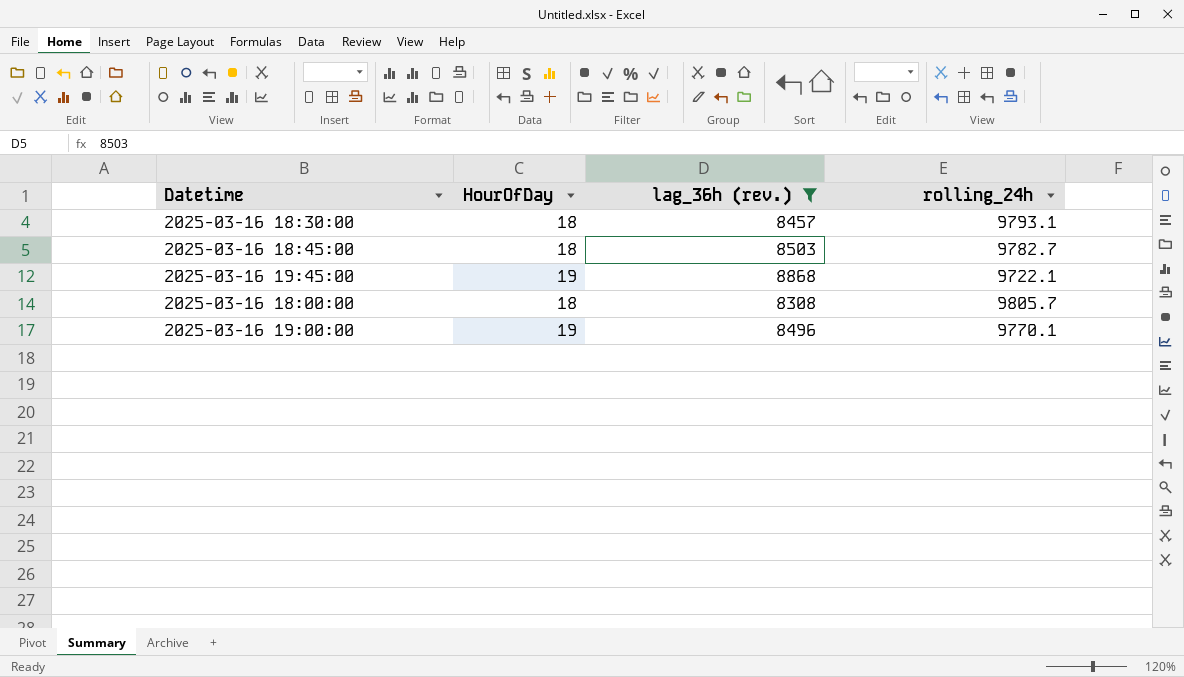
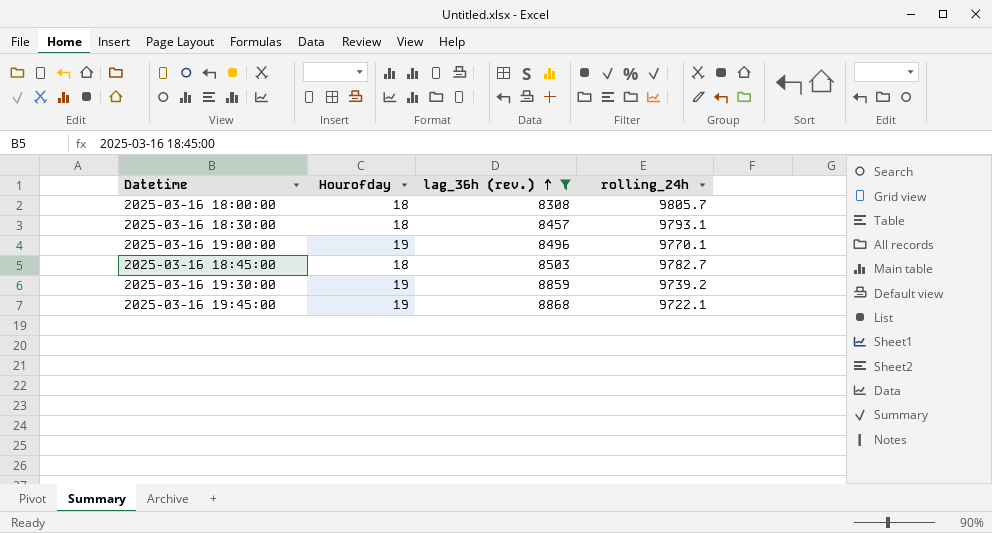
row order: none -> lag_36h (rev.) ascending
column name: HourOfDay -> Hourofday
row 2025-03-16 19:30:00: none -> 19 | 8859 | 9739.2

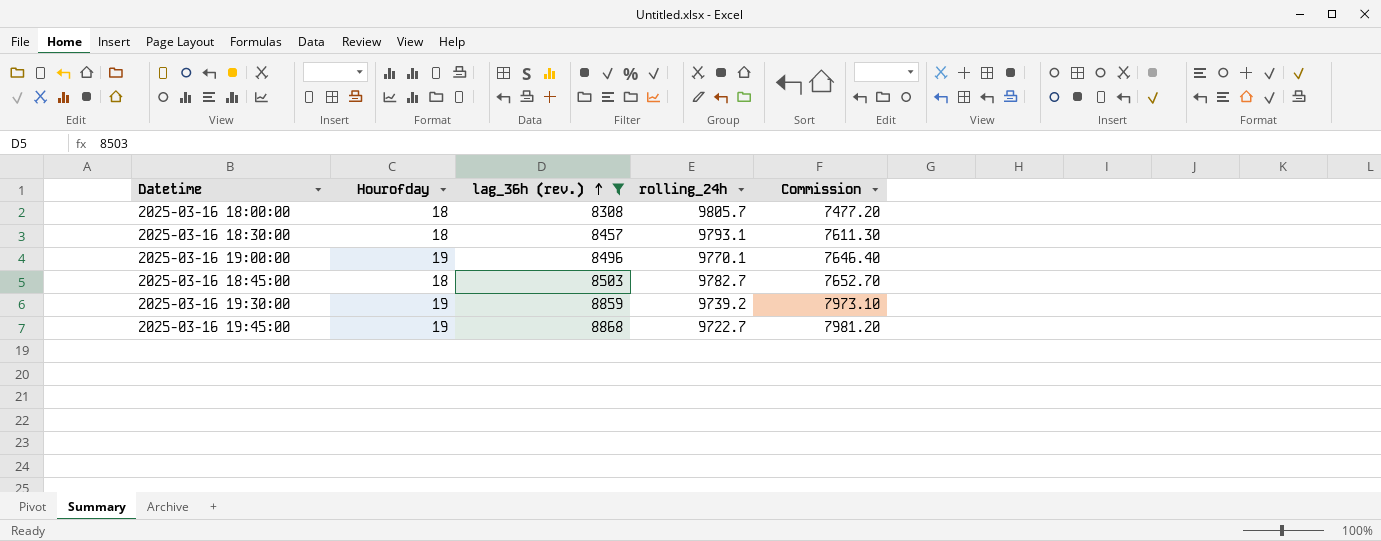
column Commission | formula: none -> [lag_36h (rev.)] * 0.9
2025-03-16 19:45:00 | rolling_24h: 9722.1 -> 9722.7

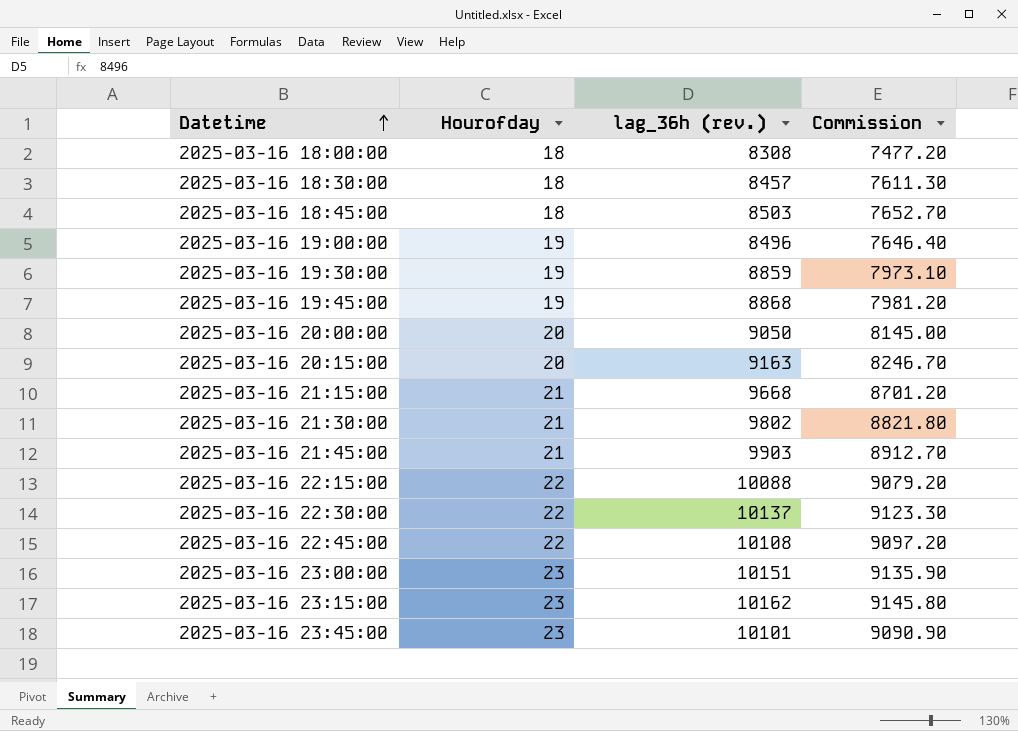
filter: lag_36h (rev.) <= 8868 -> none
row order: lag_36h (rev.) ascending -> Datetime ascending
column rolling_24h | position: 4 -> none

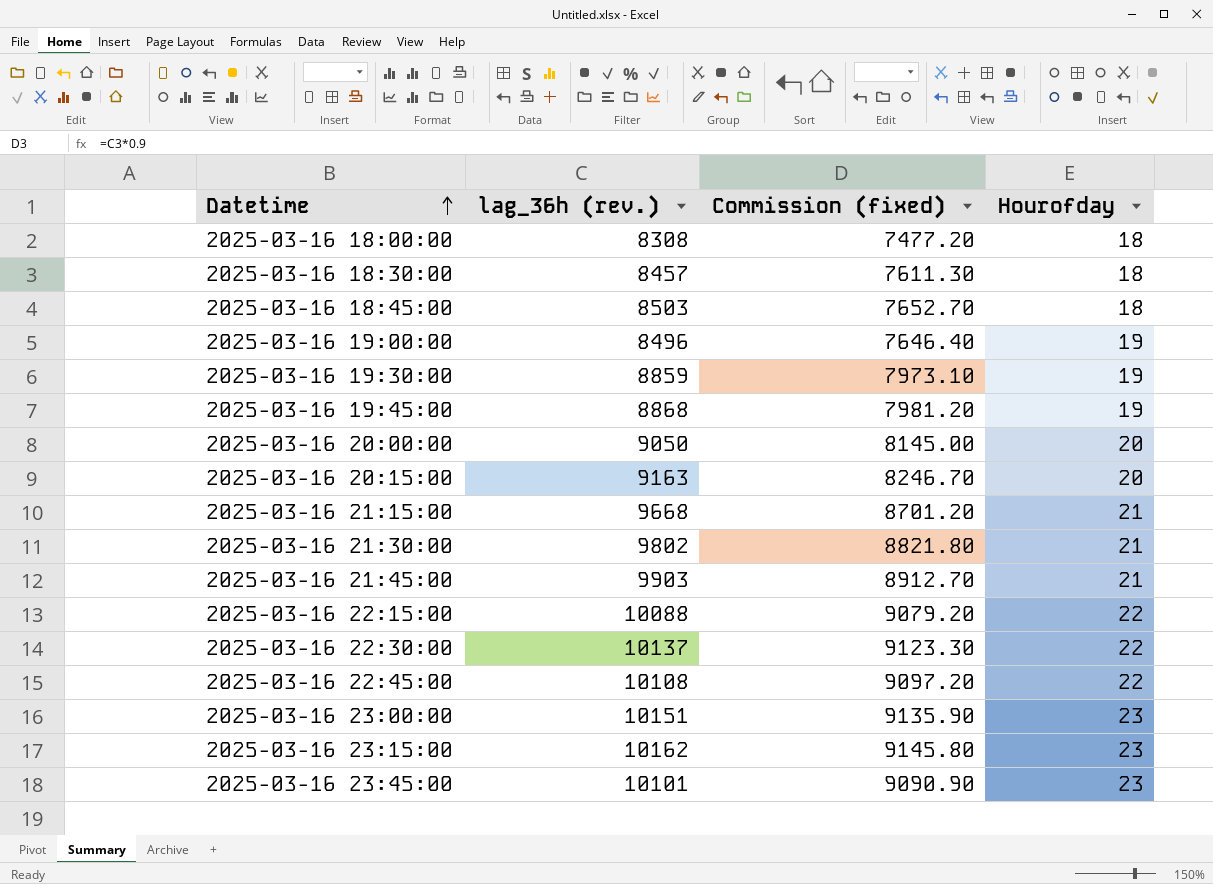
column name: Commission -> Commission (fixed)
column Hourofday | position: 2 -> 4

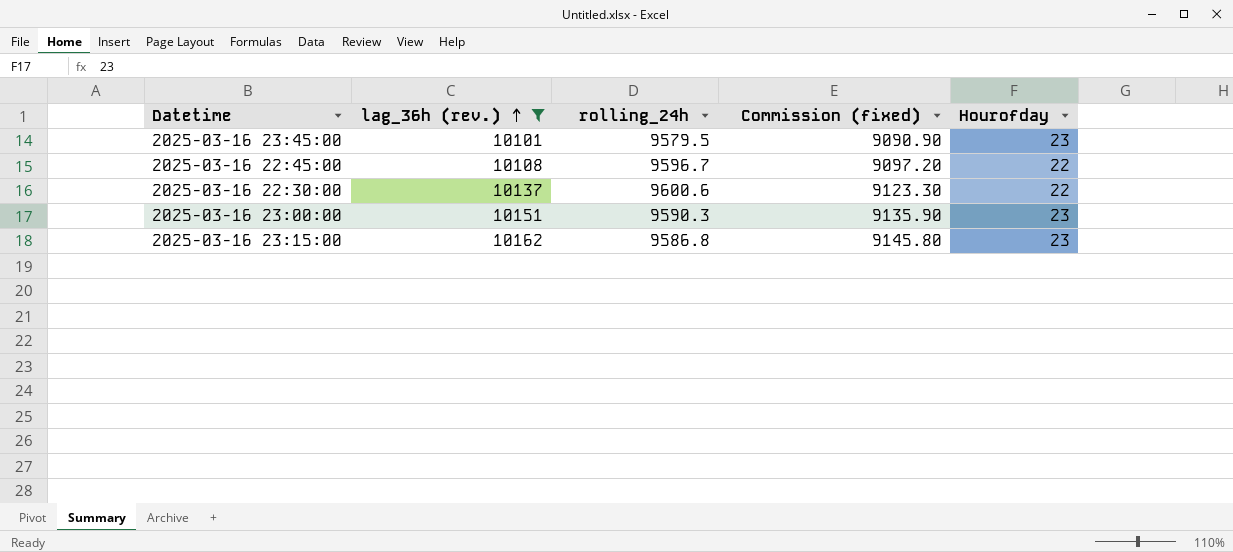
filter: none -> lag_36h (rev.) >= 10101
row order: Datetime ascending -> lag_36h (rev.) ascending
column rolling_24h | position: none -> 3

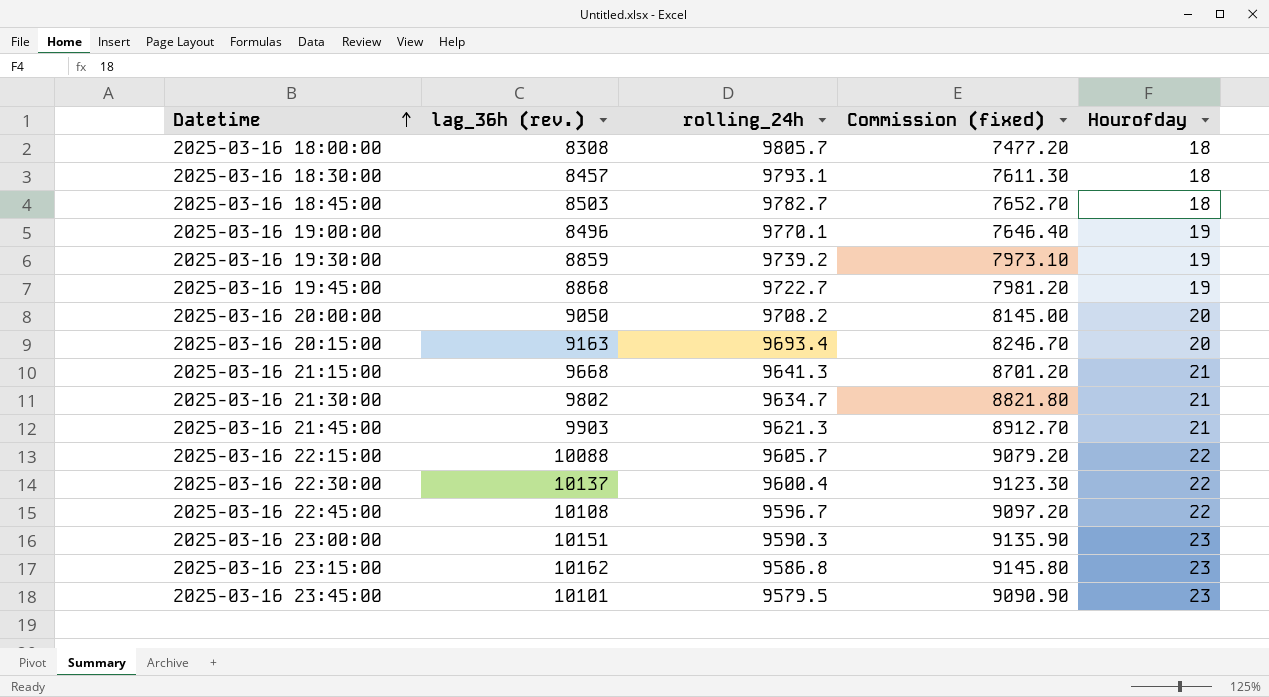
filter: lag_36h (rev.) >= 10101 -> none
row order: lag_36h (rev.) ascending -> Datetime ascending
2025-03-16 22:30:00 | rolling_24h: 9600.6 -> 9600.4

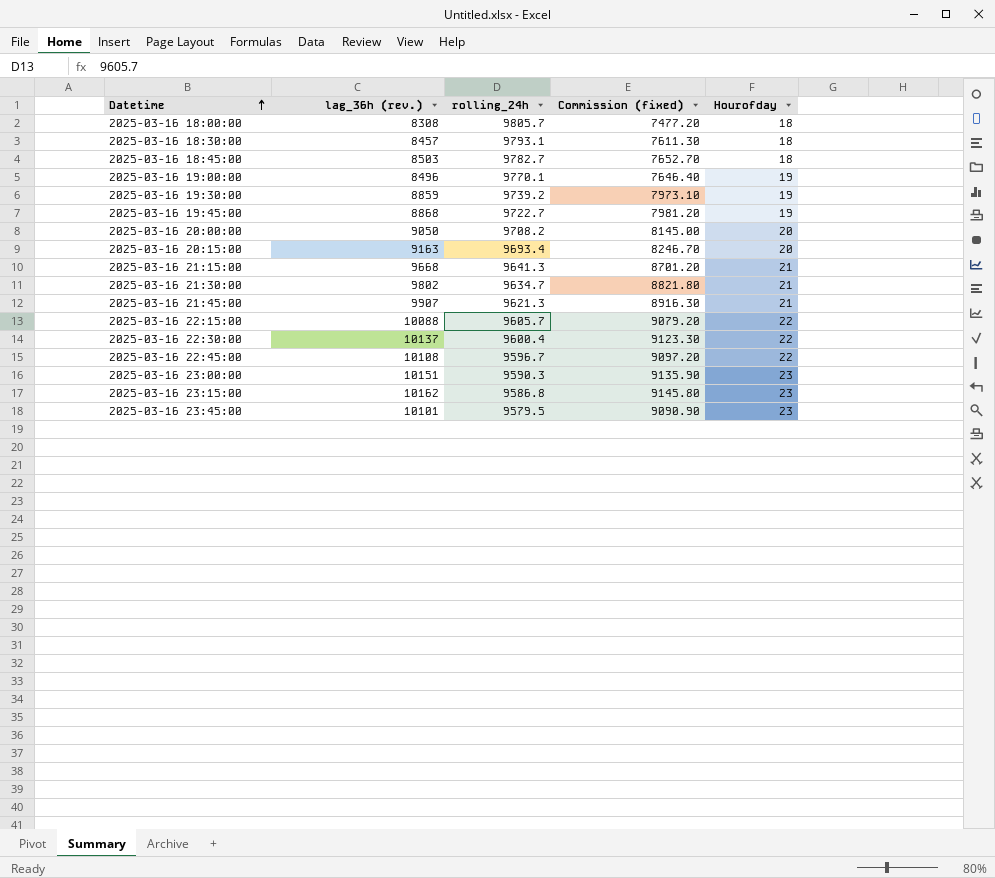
2025-03-16 21:45:00 | lag_36h (rev.): 9903 -> 9907
2025-03-16 21:45:00 | Commission (fixed): 8912.70 -> 8916.30

